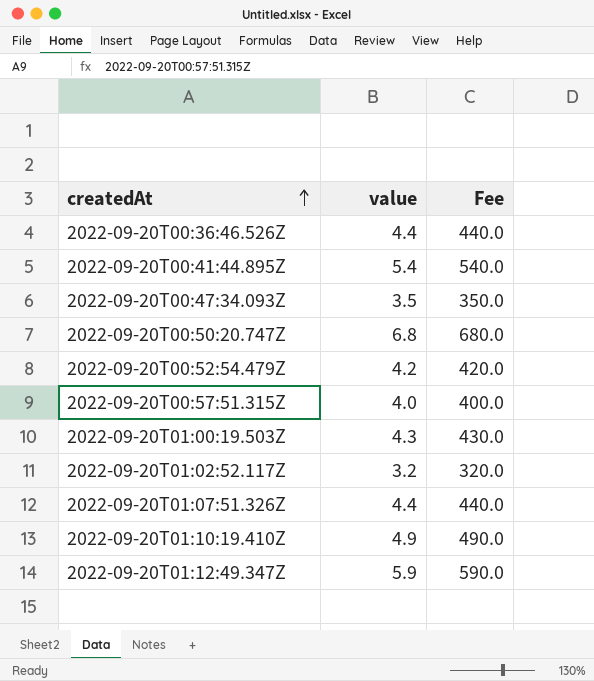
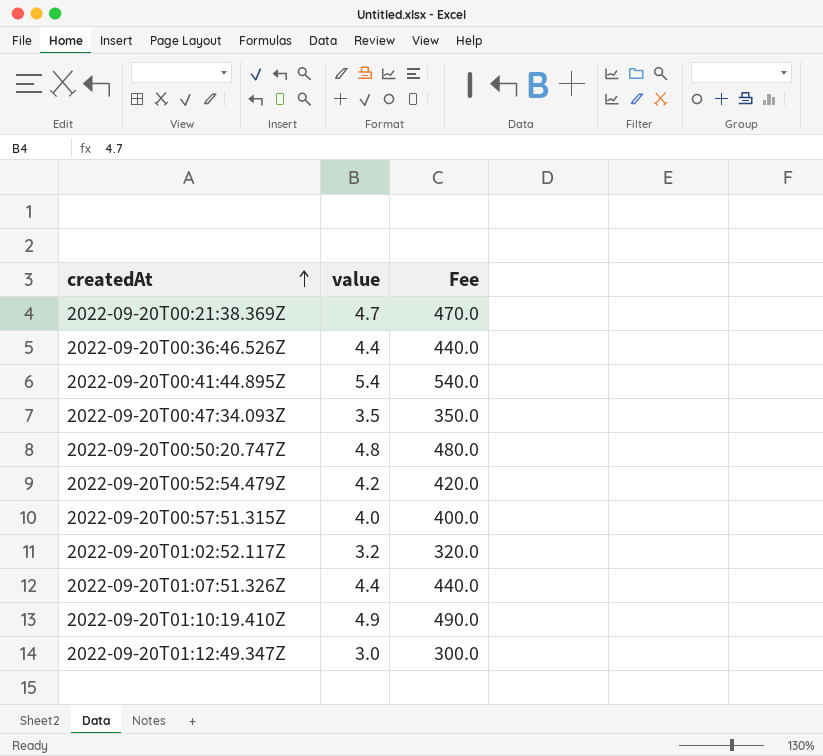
row 2022-09-20T01:00:19.503Z: 4.3 | 430.0 -> none
row 2022-09-20T00:21:38.369Z: none -> 4.7 | 470.0
2022-09-20T00:50:20.747Z | value: 6.8 -> 4.8
2022-09-20T00:50:20.747Z | Fee: 680.0 -> 480.0
2022-09-20T01:12:49.347Z | value: 5.9 -> 3.0
2022-09-20T01:12:49.347Z | Fee: 590.0 -> 300.0

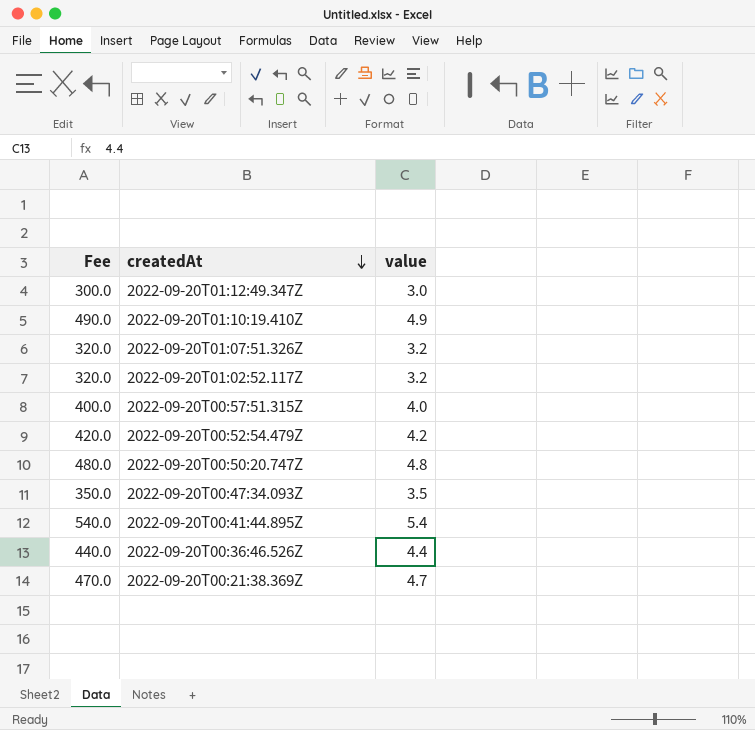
row order: createdAt ascending -> createdAt descending
column Fee | position: 3 -> 1
2022-09-20T01:07:51.326Z | Fee: 440.0 -> 320.0
2022-09-20T01:07:51.326Z | value: 4.4 -> 3.2

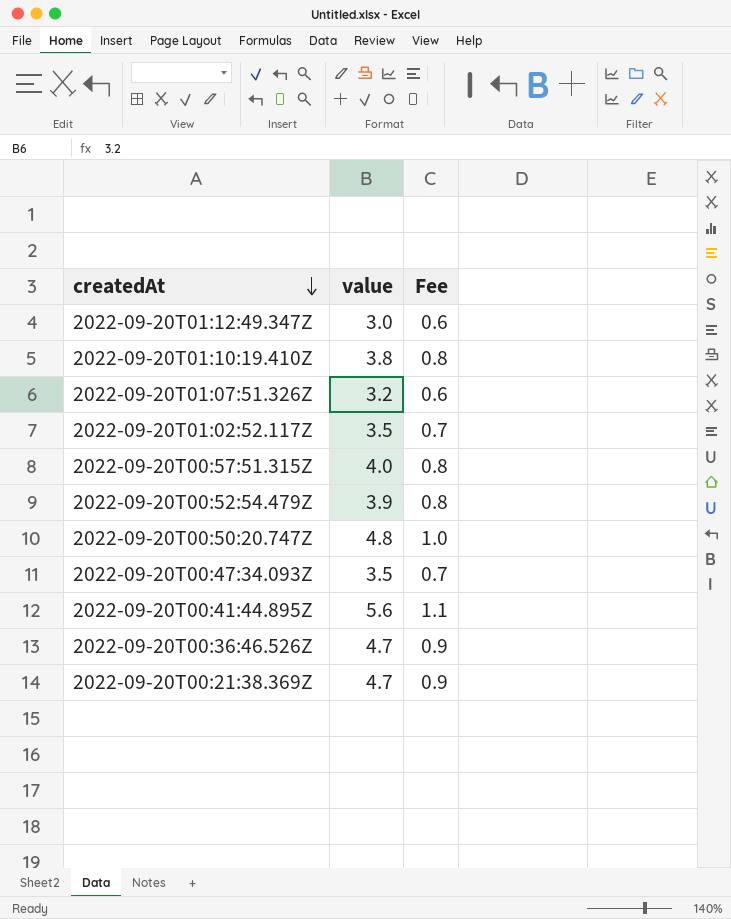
column Fee | formula: [value] * 100 -> [value] * 0.2
column Fee | position: 1 -> 3
2022-09-20T01:10:19.410Z | value: 4.9 -> 3.8
2022-09-20T01:02:52.117Z | value: 3.2 -> 3.5
2022-09-20T00:52:54.479Z | value: 4.2 -> 3.9
2022-09-20T00:41:44.895Z | value: 5.4 -> 5.6
2022-09-20T00:36:46.526Z | value: 4.4 -> 4.7

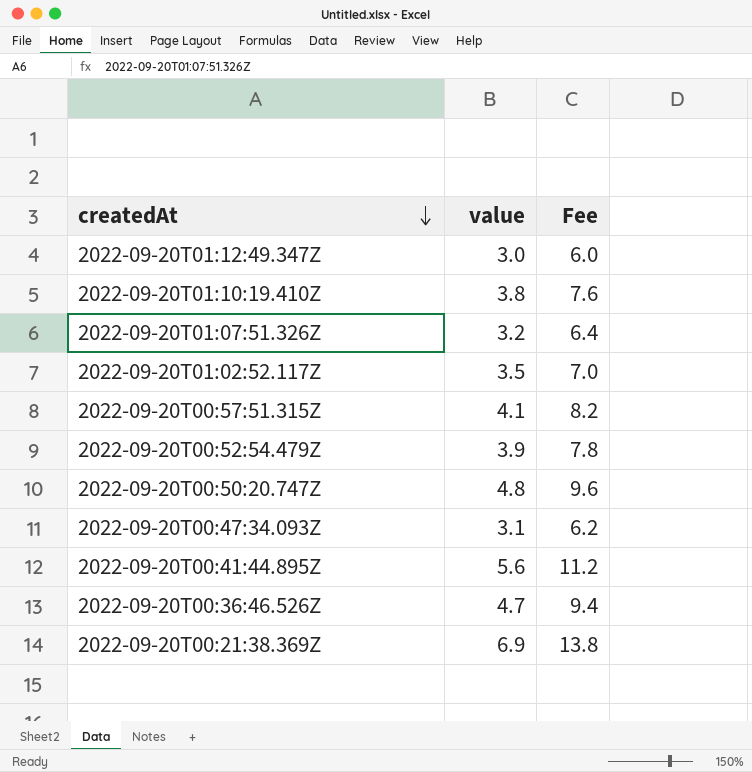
column Fee | formula: [value] * 0.2 -> [value] * 2
2022-09-20T00:57:51.315Z | value: 4.0 -> 4.1
2022-09-20T00:47:34.093Z | value: 3.5 -> 3.1
2022-09-20T00:21:38.369Z | value: 4.7 -> 6.9

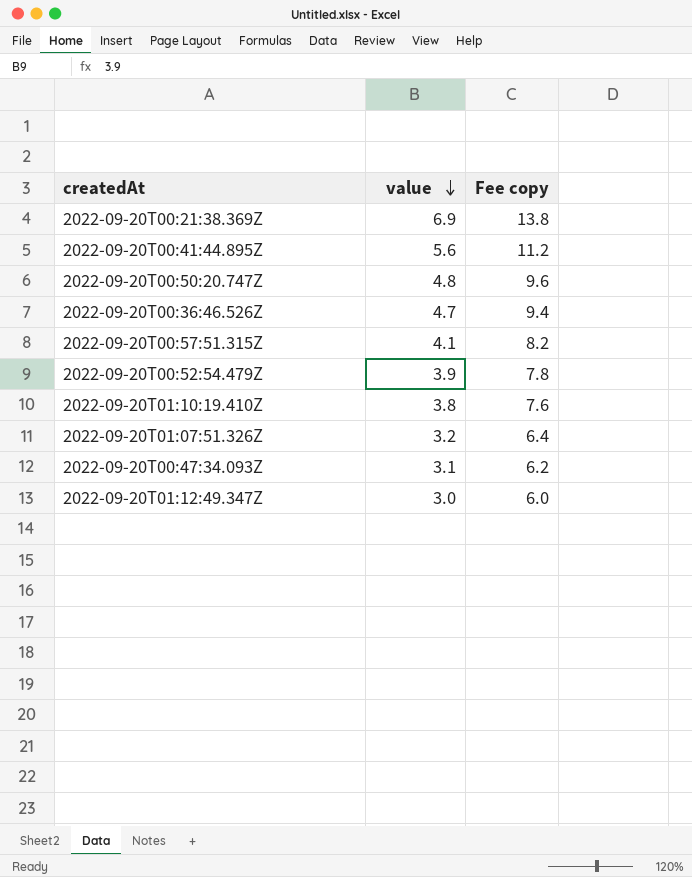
row order: createdAt descending -> value descending
column name: Fee -> Fee copy
row 2022-09-20T01:02:52.117Z: 3.5 | 7.0 -> none

